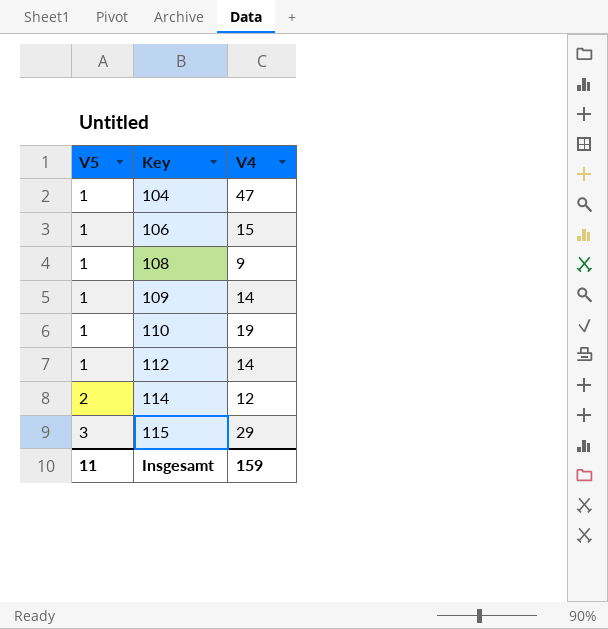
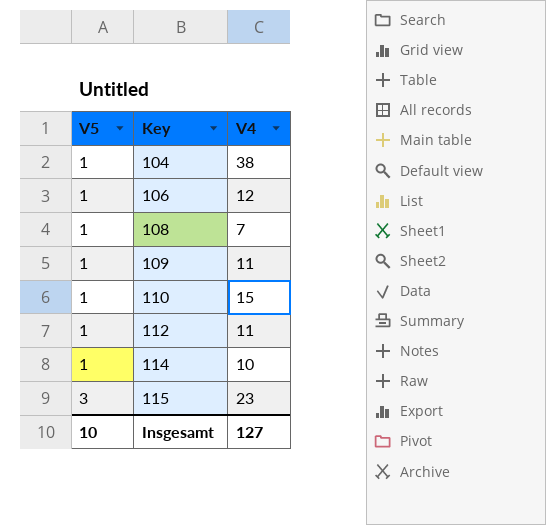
104 | V4: 47 -> 38
106 | V4: 15 -> 12
108 | V4: 9 -> 7
109 | V4: 14 -> 11
110 | V4: 19 -> 15
112 | V4: 14 -> 11
114 | V5: 2 -> 1
114 | V4: 12 -> 10
115 | V4: 29 -> 23
Insgesamt | V5: 11 -> 10
Insgesamt | V4: 159 -> 127

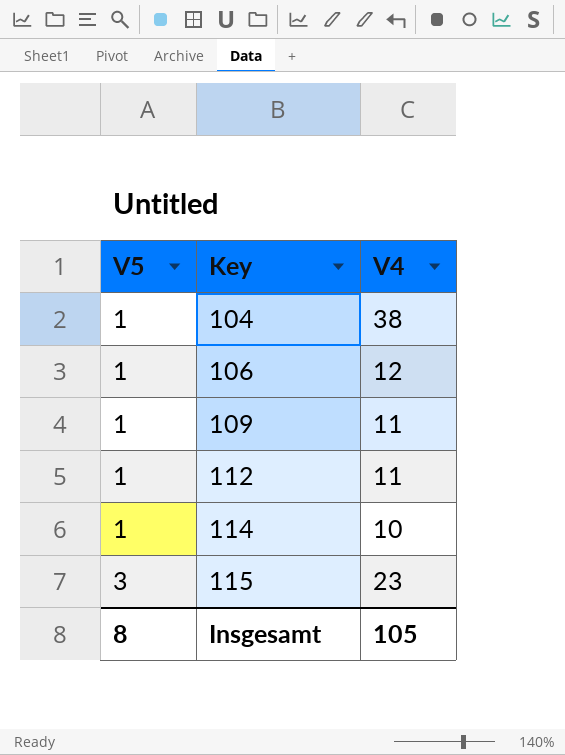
row 108: 1 | 7 -> none
row 110: 1 | 15 -> none
Insgesamt | V5: 10 -> 8
Insgesamt | V4: 127 -> 105

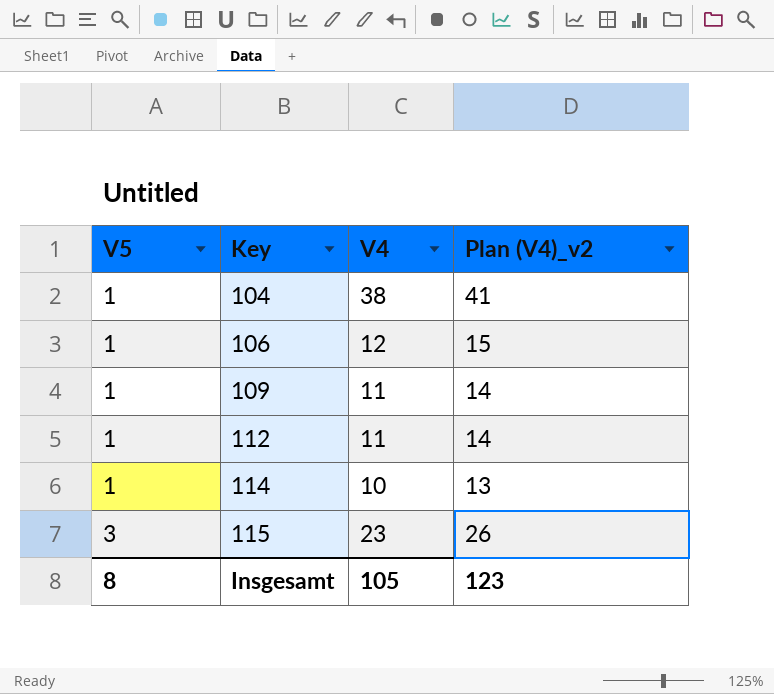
column Plan (V4)_v2 | formula: none -> [V4] + 3

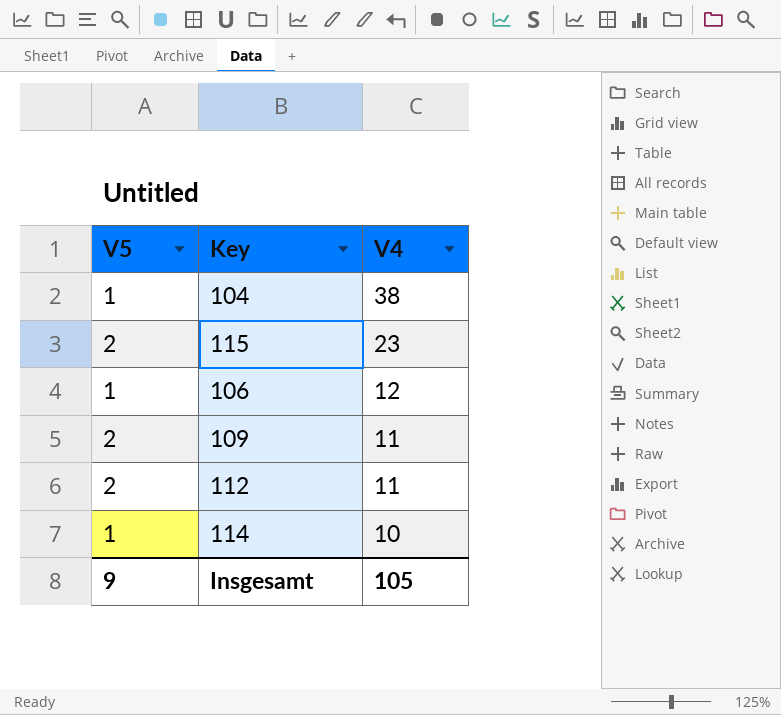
row order: V5 ascending -> V4 descending
column Plan (V4)_v2 | formula: [V4] + 3 -> none
115 | V5: 3 -> 2
109 | V5: 1 -> 2
112 | V5: 1 -> 2
Insgesamt | V5: 8 -> 9

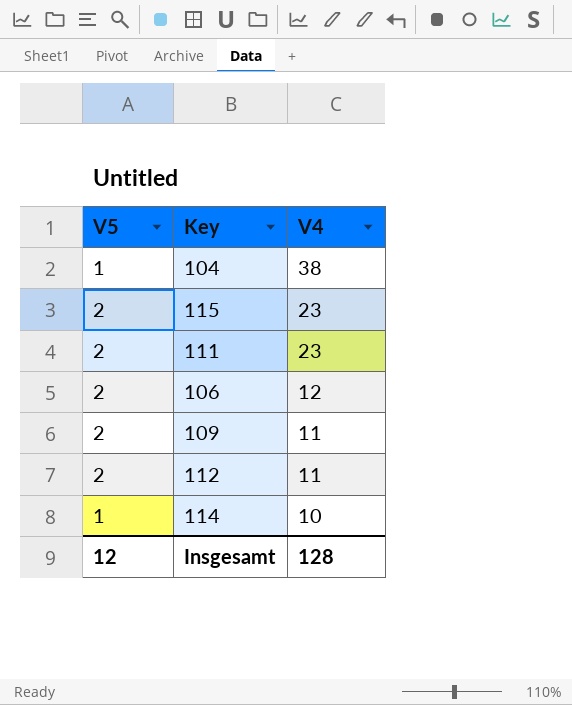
row 111: none -> 2 | 23
106 | V5: 1 -> 2
Insgesamt | V5: 9 -> 12
Insgesamt | V4: 105 -> 128

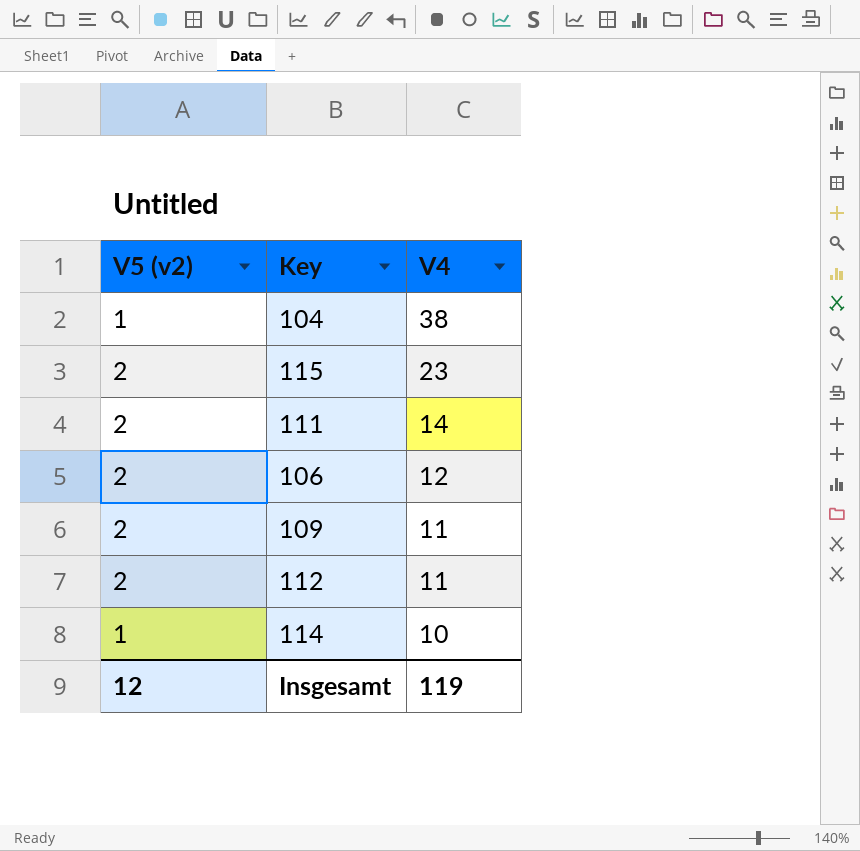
column name: V5 -> V5 (v2)
111 | V4: 23 -> 14
Insgesamt | V4: 128 -> 119

